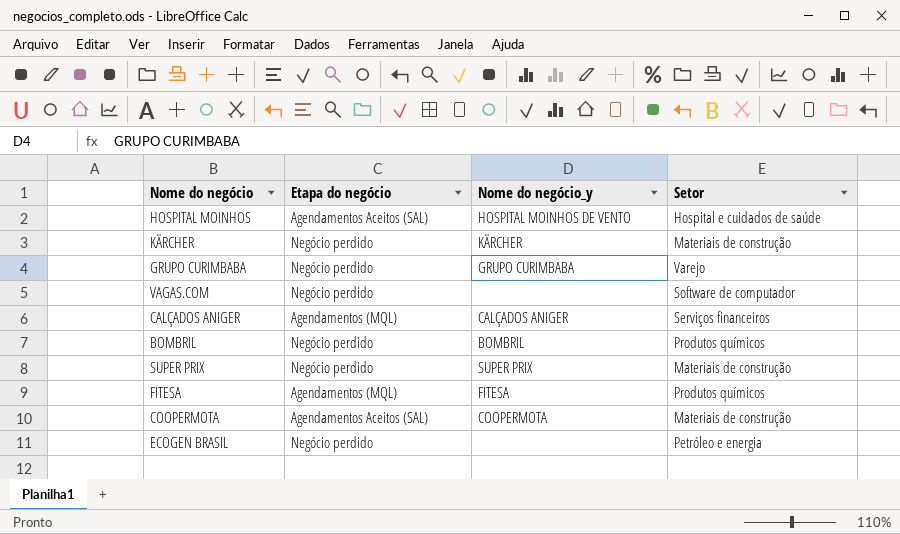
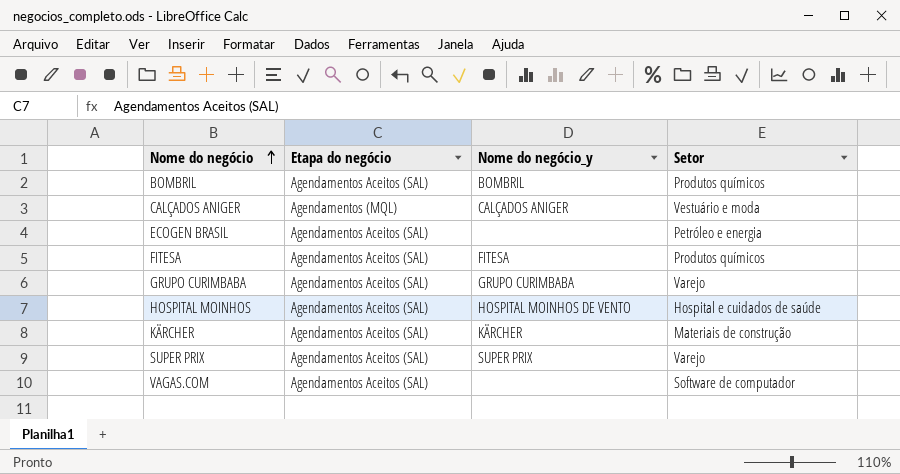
row order: none -> Nome do negócio ascending
row COOPERMOTA: Agendamentos Aceitos (SAL) | COOPERMOTA | Materiais de construção -> none
BOMBRIL | Etapa do negócio: Negócio perdido -> Agendamentos Aceitos (SAL)
CALÇADOS ANIGER | Setor: Serviços financeiros -> Vestuário e moda
ECOGEN BRASIL | Etapa do negócio: Negócio perdido -> Agendamentos Aceitos (SAL)
FITESA | Etapa do negócio: Agendamentos (MQL) -> Agendamentos Aceitos (SAL)
GRUPO CURIMBABA | Etapa do negócio: Negócio perdido -> Agendamentos Aceitos (SAL)
KÄRCHER | Etapa do negócio: Negócio perdido -> Agendamentos Aceitos (SAL)
SUPER PRIX | Etapa do negócio: Negócio perdido -> Agendamentos Aceitos (SAL)
SUPER PRIX | Setor: Materiais de construção -> Varejo
VAGAS.COM | Etapa do negócio: Negócio perdido -> Agendamentos Aceitos (SAL)

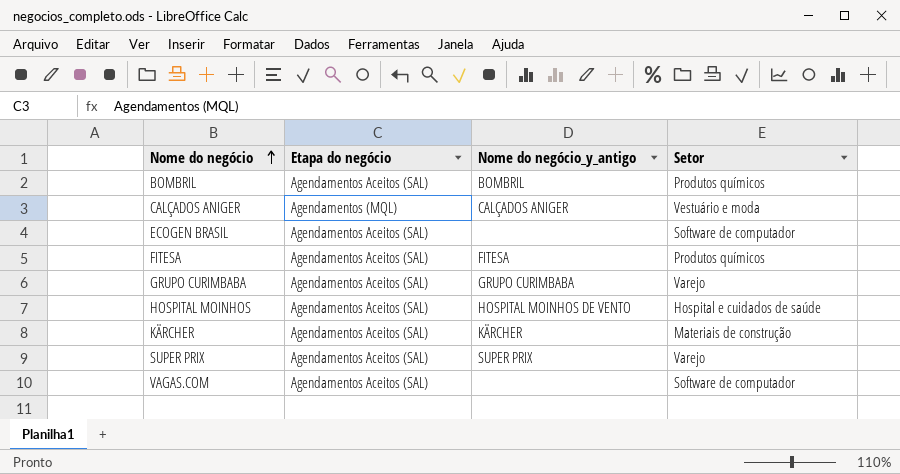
column name: Nome do negócio_y -> Nome do negócio_y_antigo
ECOGEN BRASIL | Setor: Petróleo e energia -> Software de computador

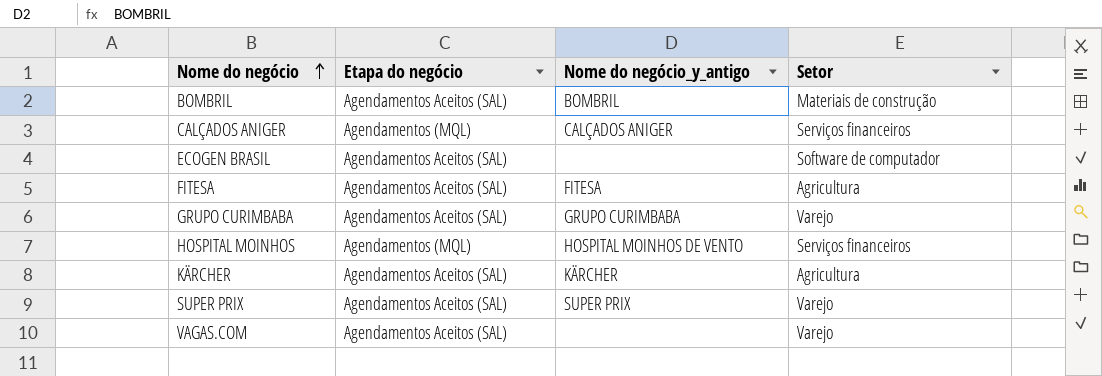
BOMBRIL | Setor: Produtos químicos -> Materiais de construção
CALÇADOS ANIGER | Setor: Vestuário e moda -> Serviços financeiros
FITESA | Setor: Produtos químicos -> Agricultura
HOSPITAL MOINHOS | Etapa do negócio: Agendamentos Aceitos (SAL) -> Agendamentos (MQL)
HOSPITAL MOINHOS | Setor: Hospital e cuidados de saúde -> Serviços financeiros
KÄRCHER | Setor: Materiais de construção -> Agricultura
VAGAS.COM | Setor: Software de computador -> Varejo

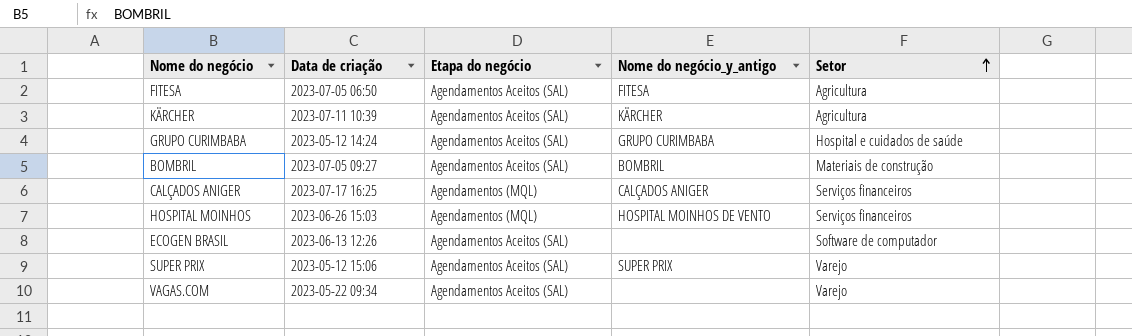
row order: Nome do negócio ascending -> Setor ascending
column Data de criação | position: none -> 2
GRUPO CURIMBABA | Setor: Varejo -> Hospital e cuidados de saúde

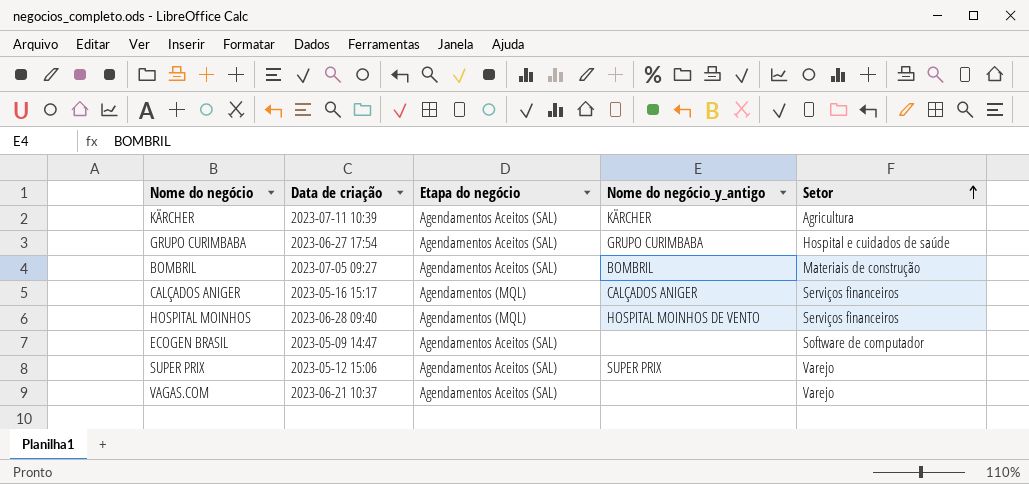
row FITESA: 2023-07-05 06:50 | Agendamentos Aceitos (SAL) | FITESA | Agricultura -> none
GRUPO CURIMBABA | Data de criação: 2023-05-12 14:24 -> 2023-06-27 17:54
CALÇADOS ANIGER | Data de criação: 2023-07-17 16:25 -> 2023-05-16 15:17
HOSPITAL MOINHOS | Data de criação: 2023-06-26 15:03 -> 2023-06-28 09:40
ECOGEN BRASIL | Data de criação: 2023-06-13 12:26 -> 2023-05-09 14:47
VAGAS.COM | Data de criação: 2023-05-22 09:34 -> 2023-06-21 10:37

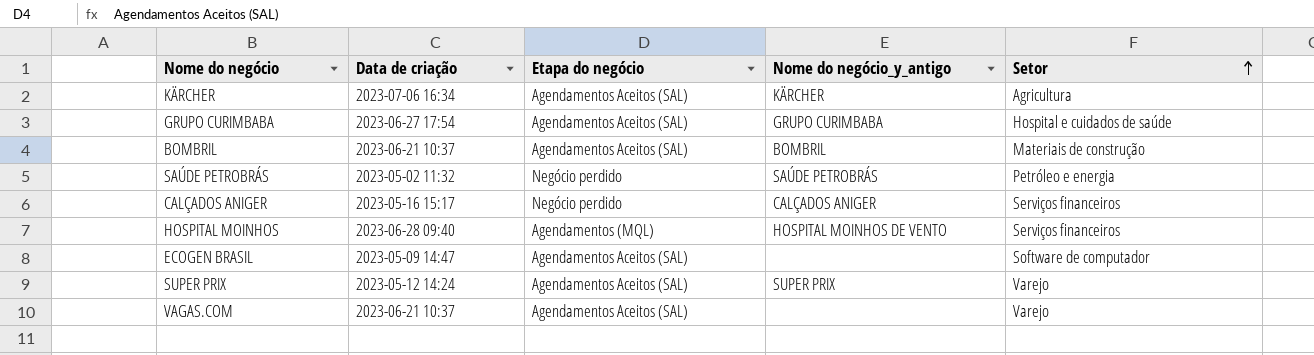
KÄRCHER | Data de criação: 2023-07-11 10:39 -> 2023-07-06 16:34
BOMBRIL | Data de criação: 2023-07-05 09:27 -> 2023-06-21 10:37
row SAÚDE PETROBRÁS: none -> 2023-05-02 11:32 | Negócio perdido | SAÚDE PETROBRÁS | Petróleo e energia
CALÇADOS ANIGER | Etapa do negócio: Agendamentos (MQL) -> Negócio perdido
SUPER PRIX | Data de criação: 2023-05-12 15:06 -> 2023-05-12 14:24

